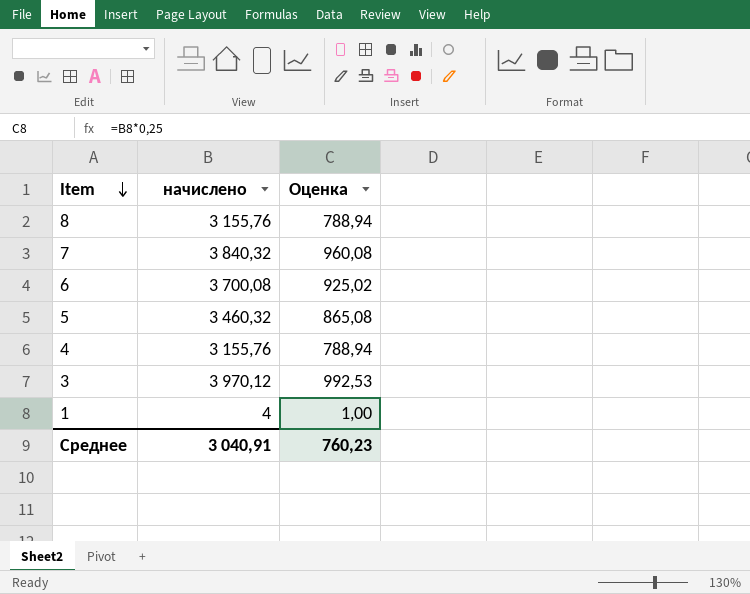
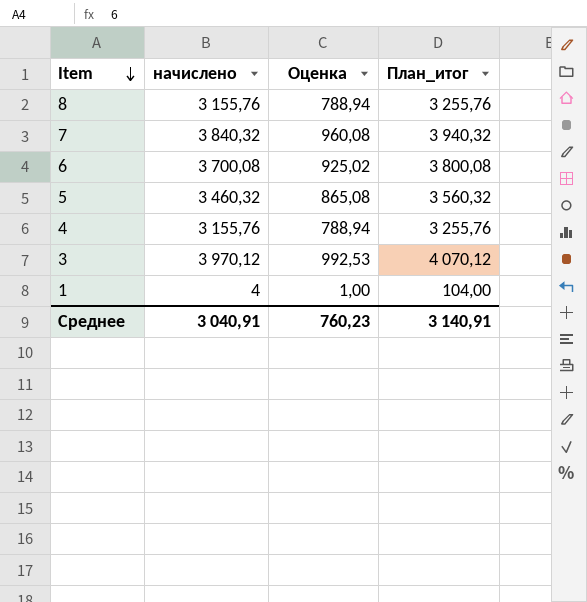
column План_итог | formula: none -> [начислено] + 100

